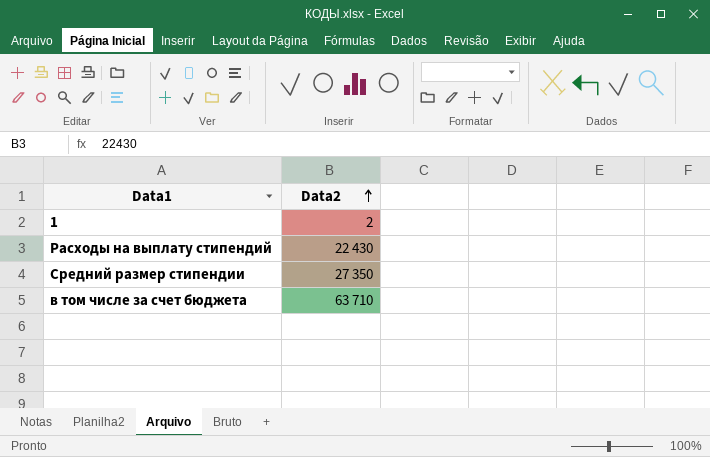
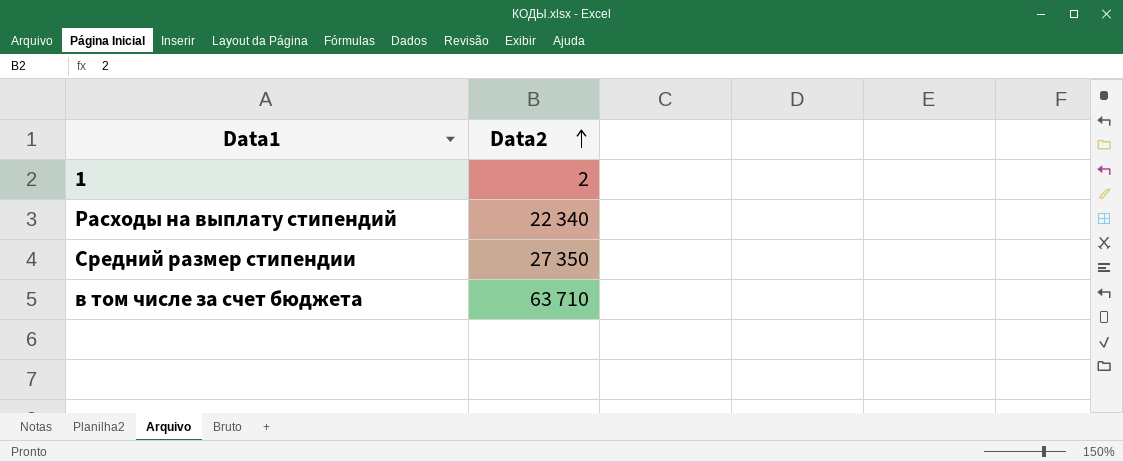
Расходы на выплату стипендий | Data2: 22 430 -> 22 340

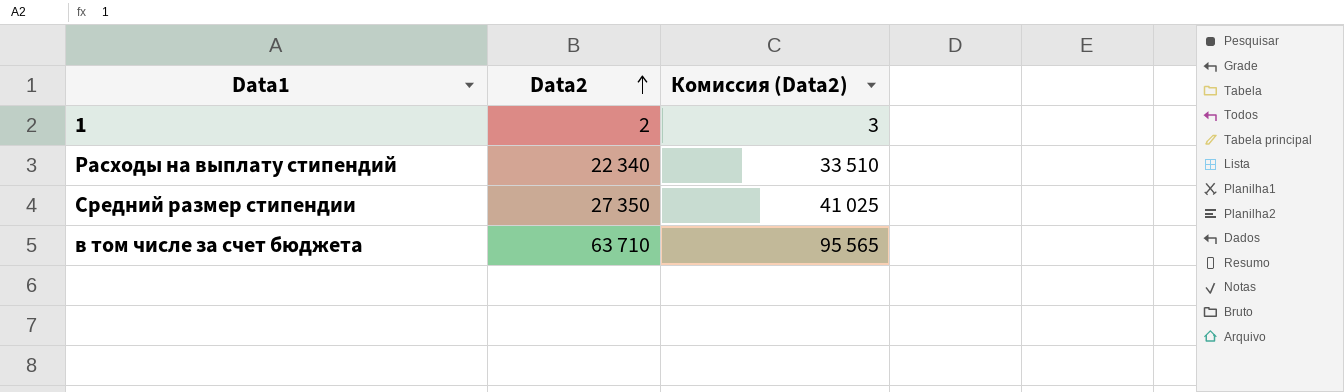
column Комиссия (Data2) | formula: none -> [Data2] * 1,5

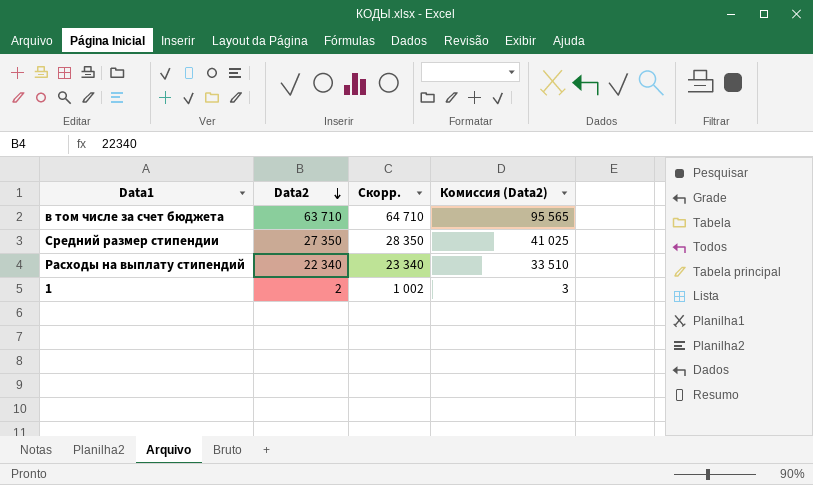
row order: Data2 ascending -> Data2 descending
column Скорр. | formula: none -> [Data2] + 1000

